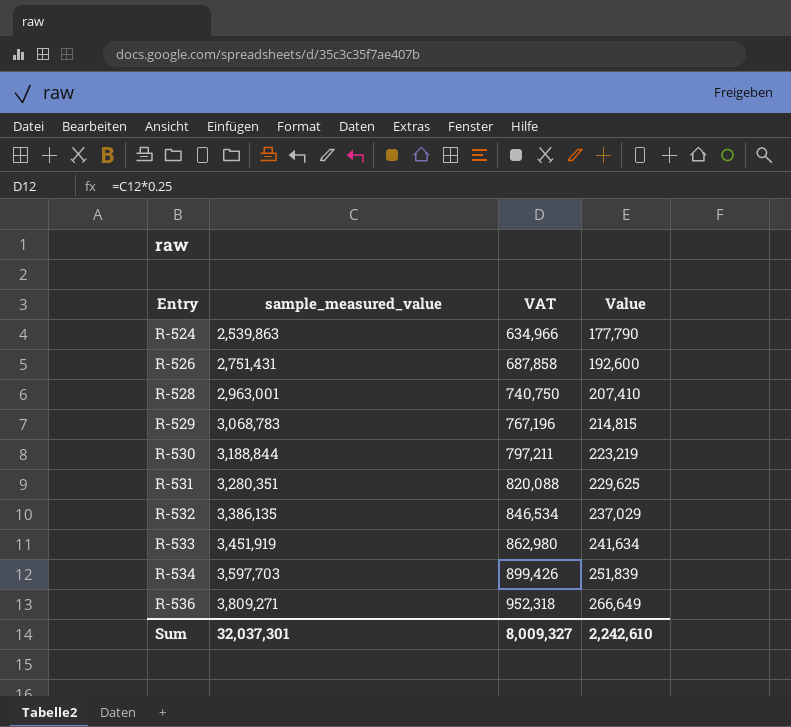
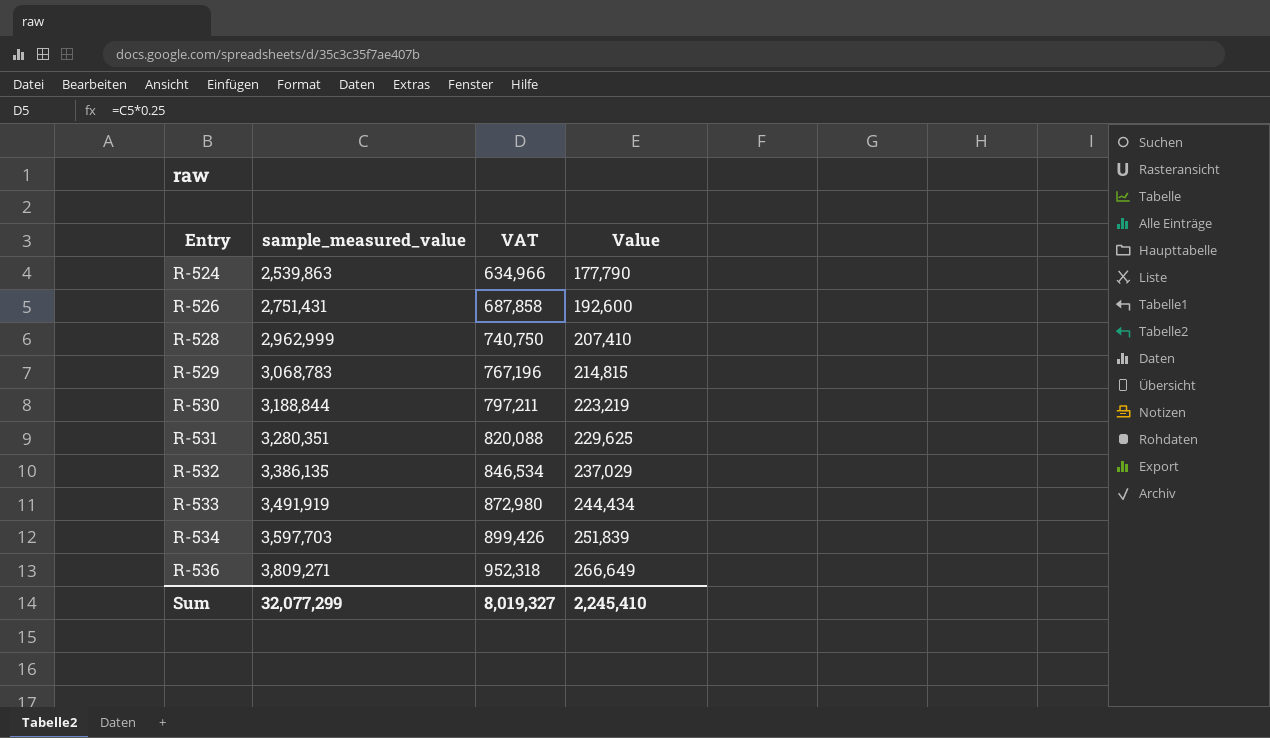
R-528 | sample_measured_value: 2,963,001 -> 2,962,999
R-533 | sample_measured_value: 3,451,919 -> 3,491,919
R-533 | VAT: 862,980 -> 872,980
R-533 | Value: 241,634 -> 244,434
Sum | sample_measured_value: 32,037,301 -> 32,077,299
Sum | VAT: 8,009,327 -> 8,019,327
Sum | Value: 2,242,610 -> 2,245,410

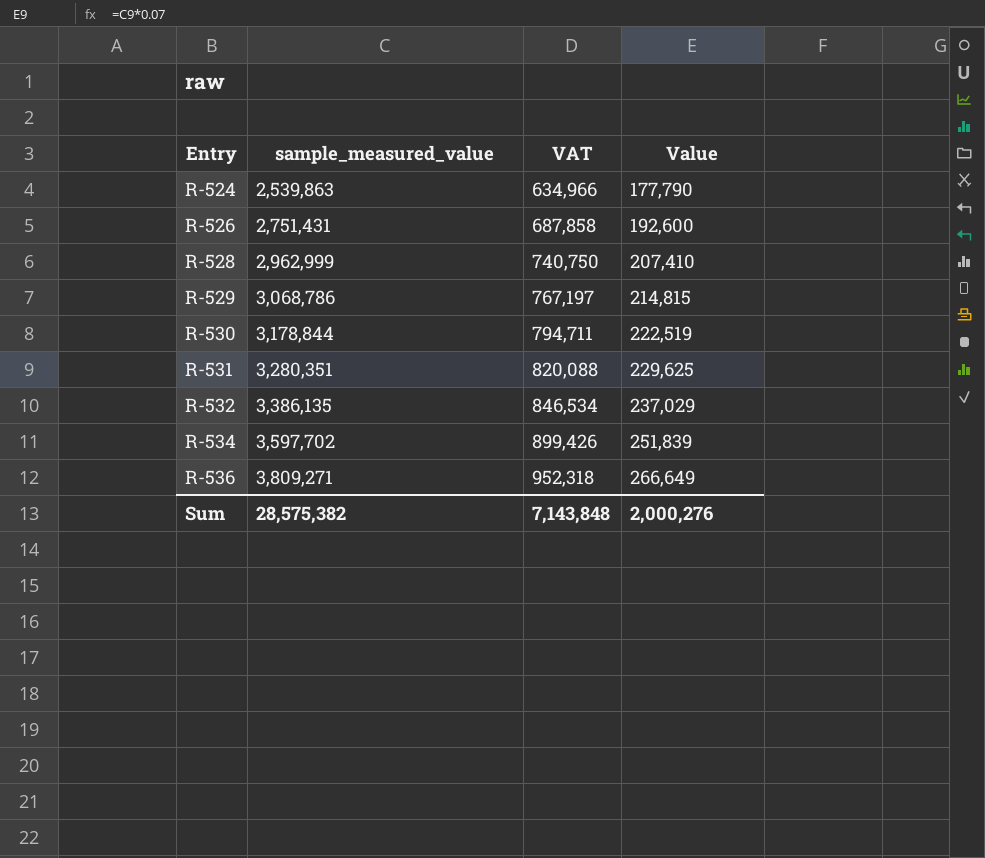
row R-533: 3,491,919 | 872,980 | 244,434 -> none
R-529 | sample_measured_value: 3,068,783 -> 3,068,786
R-529 | VAT: 767,196 -> 767,197
R-530 | sample_measured_value: 3,188,844 -> 3,178,844
R-530 | VAT: 797,211 -> 794,711
R-530 | Value: 223,219 -> 222,519
R-534 | sample_measured_value: 3,597,703 -> 3,597,702
Sum | sample_measured_value: 32,077,299 -> 28,575,382
Sum | VAT: 8,019,327 -> 7,143,848
Sum | Value: 2,245,410 -> 2,000,276

